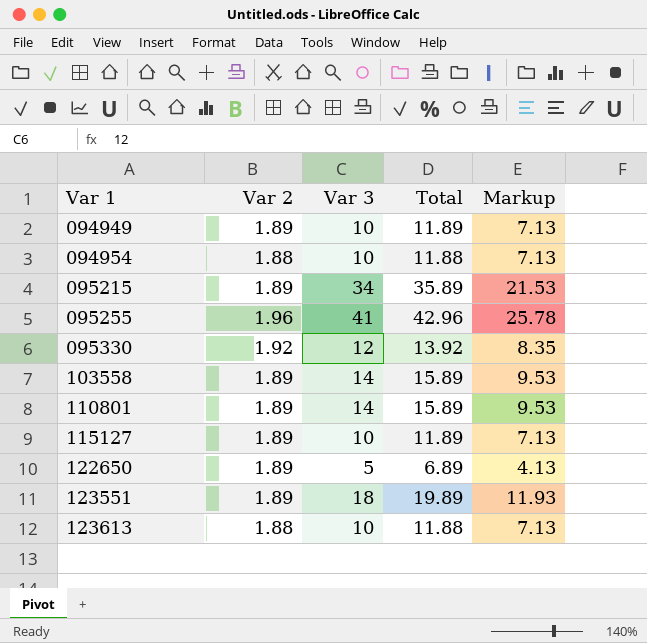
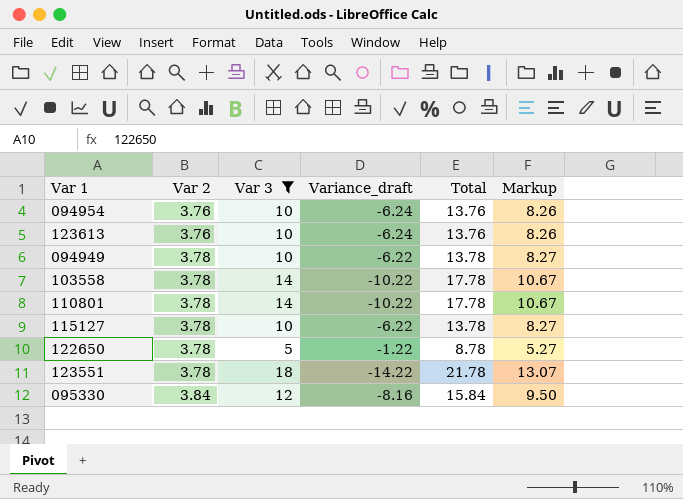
filter: none -> Var 3 <= 18
row order: Var 1 ascending -> Var 2 ascending
column Variance_draft | formula: none -> [Var 2] - [Var 3]
094954 | Var 2: 1.88 -> 3.76
094954 | Total: 11.88 -> 13.76
094954 | Markup: 7.13 -> 8.26
123613 | Var 2: 1.88 -> 3.76
123613 | Total: 11.88 -> 13.76
123613 | Markup: 7.13 -> 8.26
094949 | Var 2: 1.89 -> 3.78
094949 | Total: 11.89 -> 13.78
094949 | Markup: 7.13 -> 8.27
103558 | Var 2: 1.89 -> 3.78
103558 | Total: 15.89 -> 17.78
103558 | Markup: 9.53 -> 10.67
110801 | Var 2: 1.89 -> 3.78
110801 | Total: 15.89 -> 17.78
110801 | Markup: 9.53 -> 10.67
115127 | Var 2: 1.89 -> 3.78
115127 | Total: 11.89 -> 13.78
115127 | Markup: 7.13 -> 8.27
122650 | Var 2: 1.89 -> 3.78
122650 | Total: 6.89 -> 8.78
122650 | Markup: 4.13 -> 5.27
123551 | Var 2: 1.89 -> 3.78
123551 | Total: 19.89 -> 21.78
123551 | Markup: 11.93 -> 13.07
095330 | Var 2: 1.92 -> 3.84
095330 | Total: 13.92 -> 15.84
095330 | Markup: 8.35 -> 9.50

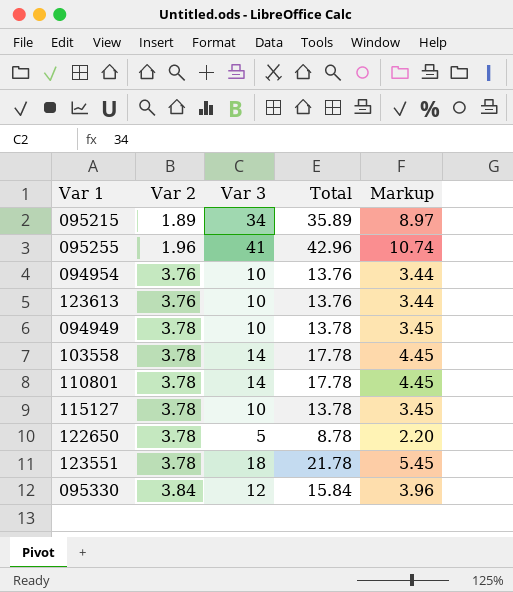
filter: Var 3 <= 18 -> none
column Variance_draft | formula: [Var 2] - [Var 3] -> none
column Markup | formula: [Total] * 0.6 -> [Total] * 0.25

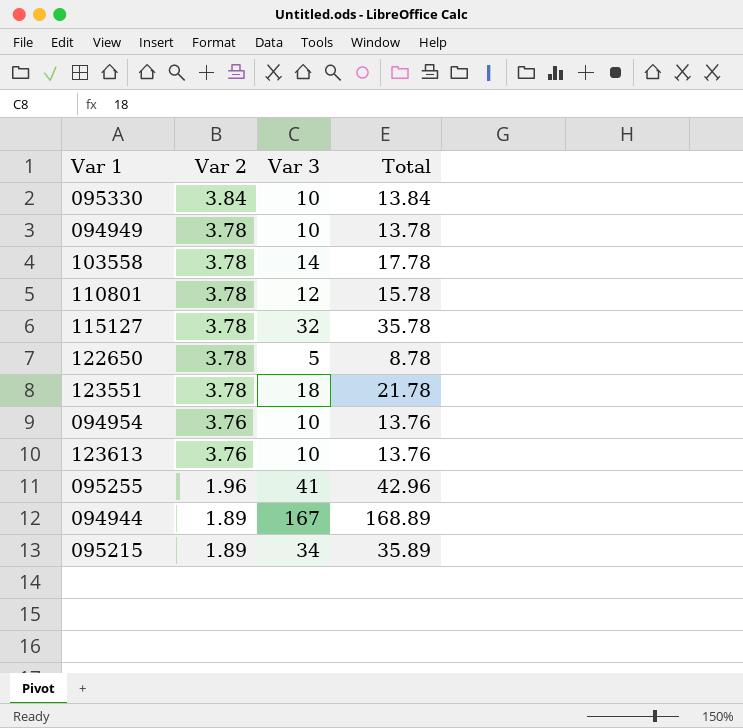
row order: Var 2 ascending -> Var 2 descending
column Markup | formula: [Total] * 0.25 -> none
095330 | Var 3: 12 -> 10
095330 | Total: 15.84 -> 13.84
110801 | Var 3: 14 -> 12
110801 | Total: 17.78 -> 15.78
115127 | Var 3: 10 -> 32
115127 | Total: 13.78 -> 35.78
row 094944: none -> 1.89 | 167 | 168.89

